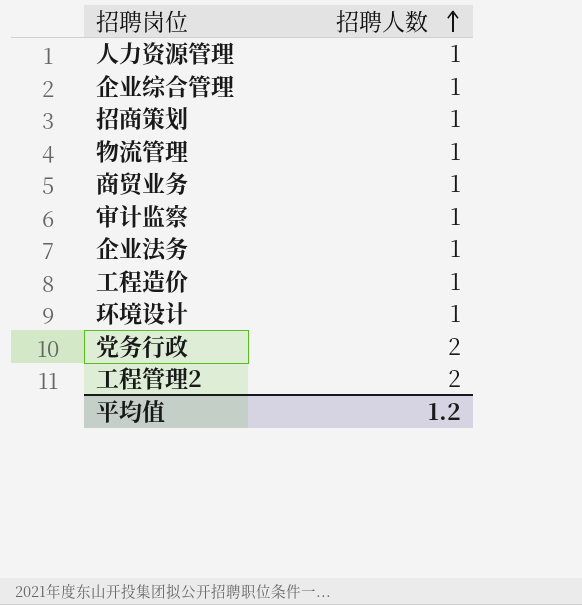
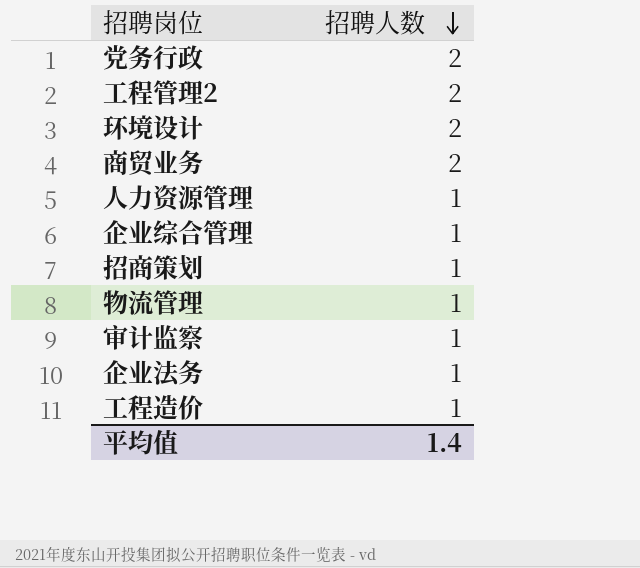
row order: 招聘人数 ascending -> 招聘人数 descending
环境设计 | 招聘人数: 1 -> 2
商贸业务 | 招聘人数: 1 -> 2
平均值 | 招聘人数: 1.2 -> 1.4

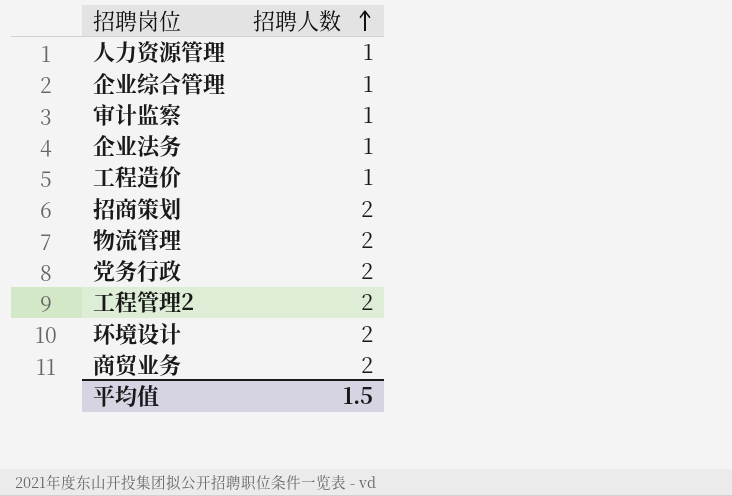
row order: 招聘人数 descending -> 招聘人数 ascending
招商策划 | 招聘人数: 1 -> 2
物流管理 | 招聘人数: 1 -> 2
平均值 | 招聘人数: 1.4 -> 1.5

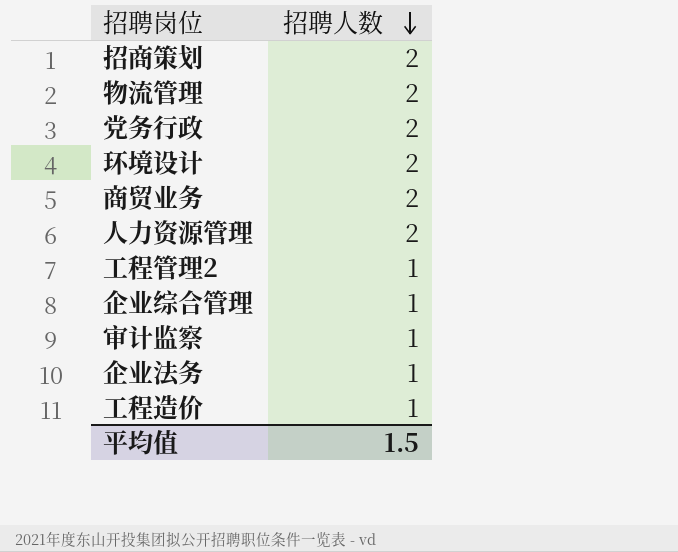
row order: 招聘人数 ascending -> 招聘人数 descending
人力资源管理 | 招聘人数: 1 -> 2
工程管理2 | 招聘人数: 2 -> 1

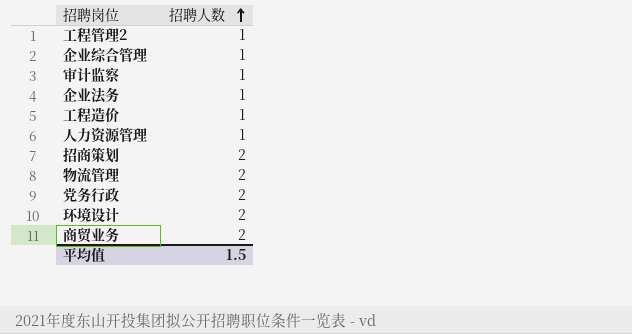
row order: 招聘人数 descending -> 招聘人数 ascending
人力资源管理 | 招聘人数: 2 -> 1

